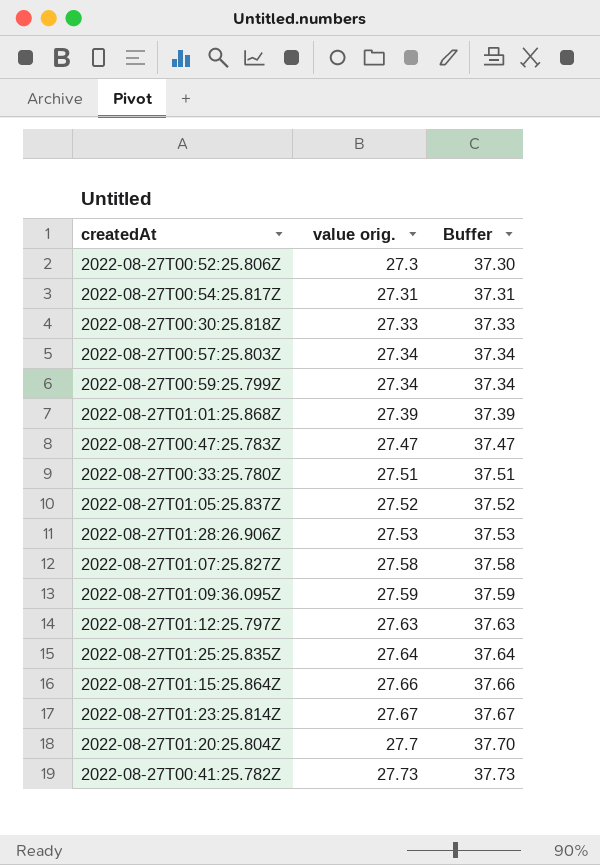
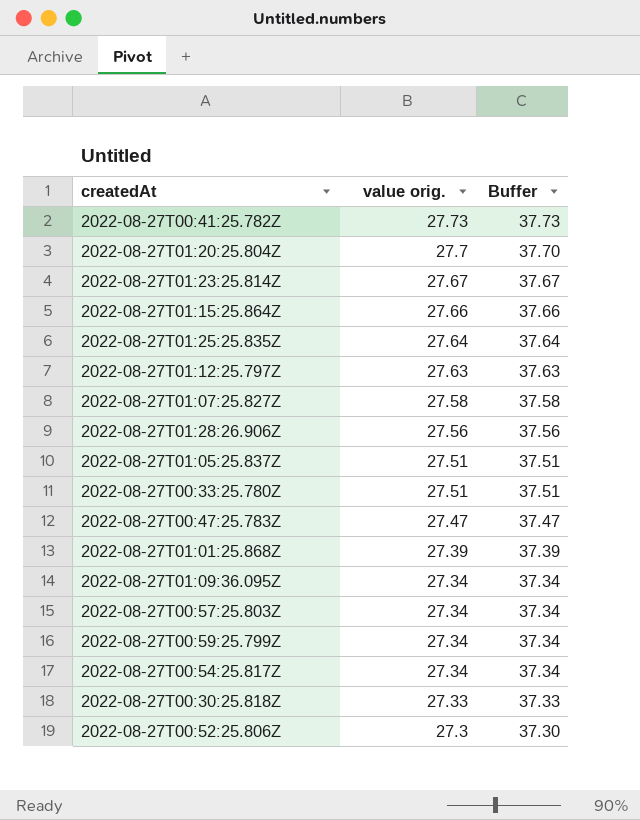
row order: value orig. ascending -> value orig. descending
2022-08-27T01:28:26.906Z | value orig.: 27.53 -> 27.56
2022-08-27T01:28:26.906Z | Buffer: 37.53 -> 37.56
2022-08-27T01:05:25.837Z | value orig.: 27.52 -> 27.51
2022-08-27T01:05:25.837Z | Buffer: 37.52 -> 37.51
2022-08-27T01:09:36.095Z | value orig.: 27.59 -> 27.34
2022-08-27T01:09:36.095Z | Buffer: 37.59 -> 37.34
2022-08-27T00:54:25.817Z | value orig.: 27.31 -> 27.34
2022-08-27T00:54:25.817Z | Buffer: 37.31 -> 37.34

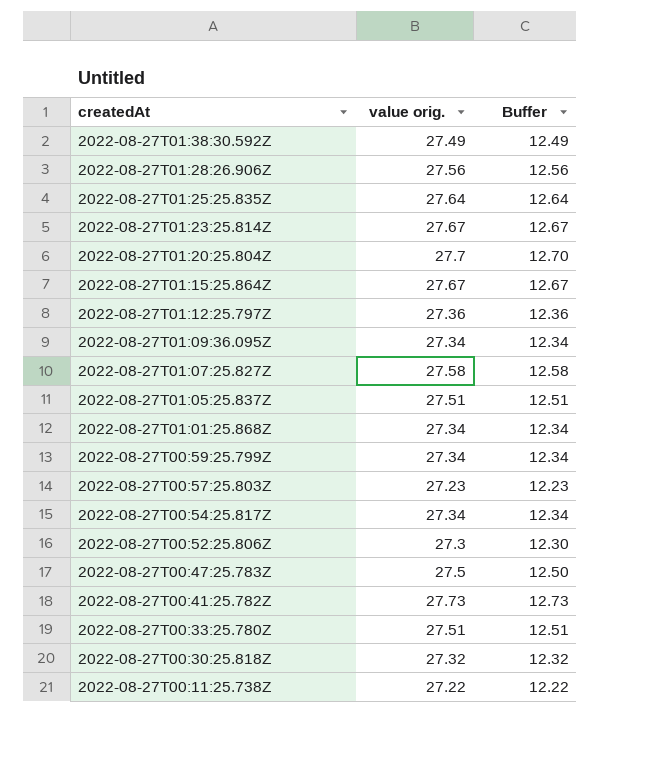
row order: value orig. descending -> createdAt descending
column Buffer | formula: [value orig.] + 10 -> [value orig.] - 15
row 2022-08-27T01:38:30.592Z: none -> 27.49 | 12.49
2022-08-27T01:15:25.864Z | value orig.: 27.66 -> 27.67
2022-08-27T01:12:25.797Z | value orig.: 27.63 -> 27.36
2022-08-27T01:01:25.868Z | value orig.: 27.39 -> 27.34
2022-08-27T00:57:25.803Z | value orig.: 27.34 -> 27.23
2022-08-27T00:47:25.783Z | value orig.: 27.47 -> 27.5
2022-08-27T00:30:25.818Z | value orig.: 27.33 -> 27.32
row 2022-08-27T00:11:25.738Z: none -> 27.22 | 12.22

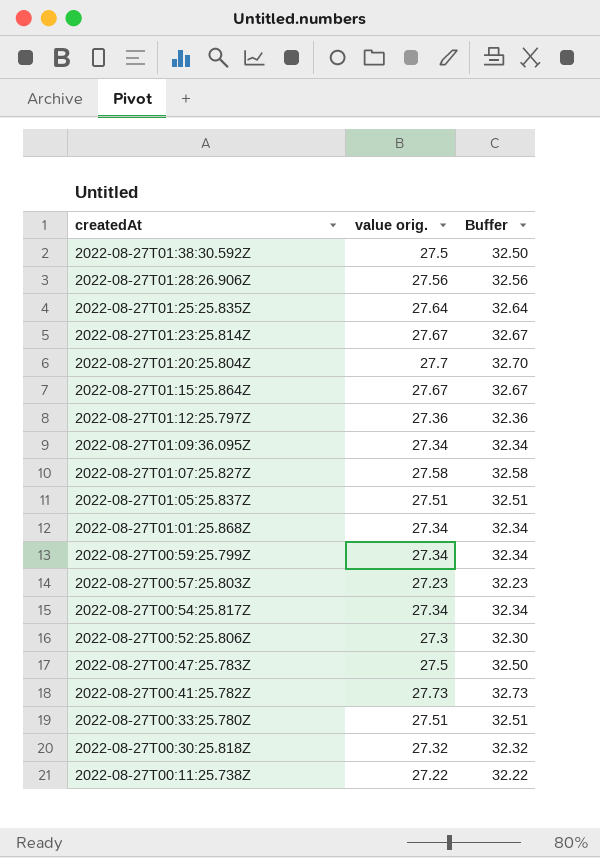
column Buffer | formula: [value orig.] - 15 -> [value orig.] + 5
2022-08-27T01:38:30.592Z | value orig.: 27.49 -> 27.5

